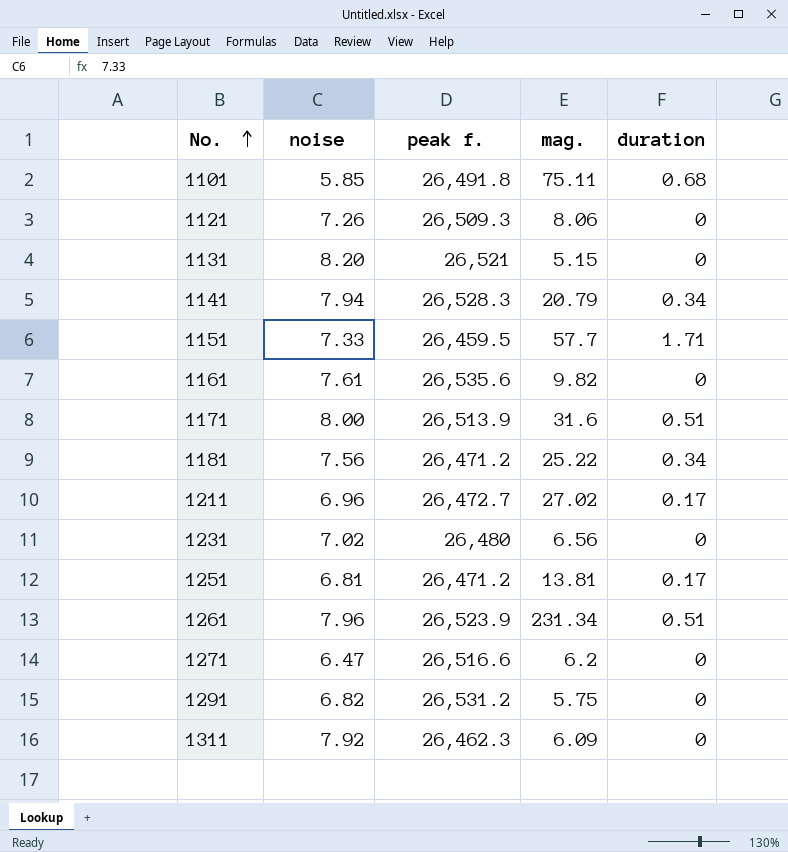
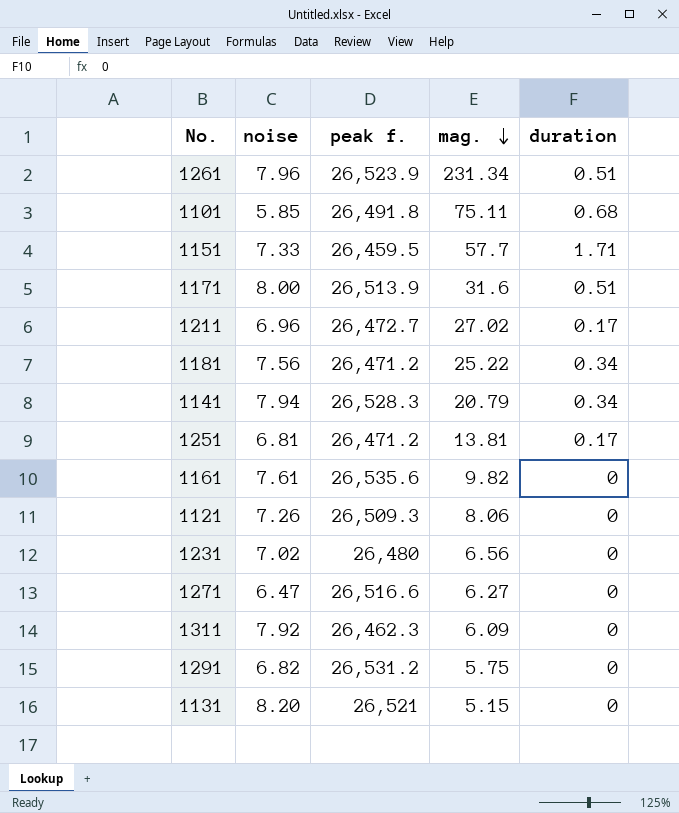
row order: No. ascending -> mag. descending
1271 | mag.: 6.2 -> 6.27

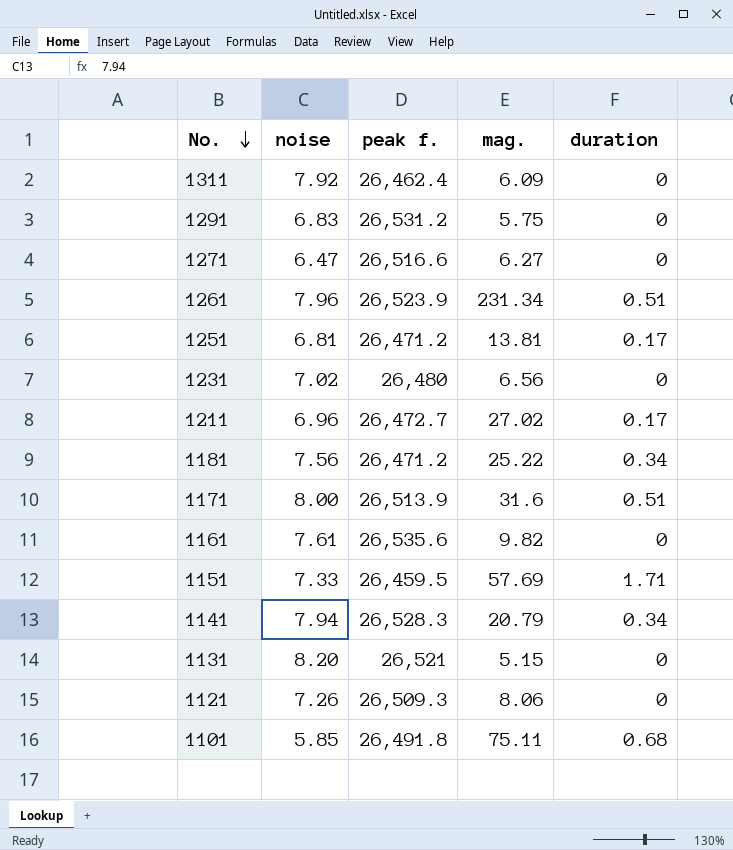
row order: mag. descending -> No. descending
1311 | peak f.: 26,462.3 -> 26,462.4
1291 | noise: 6.82 -> 6.83
1151 | mag.: 57.7 -> 57.69

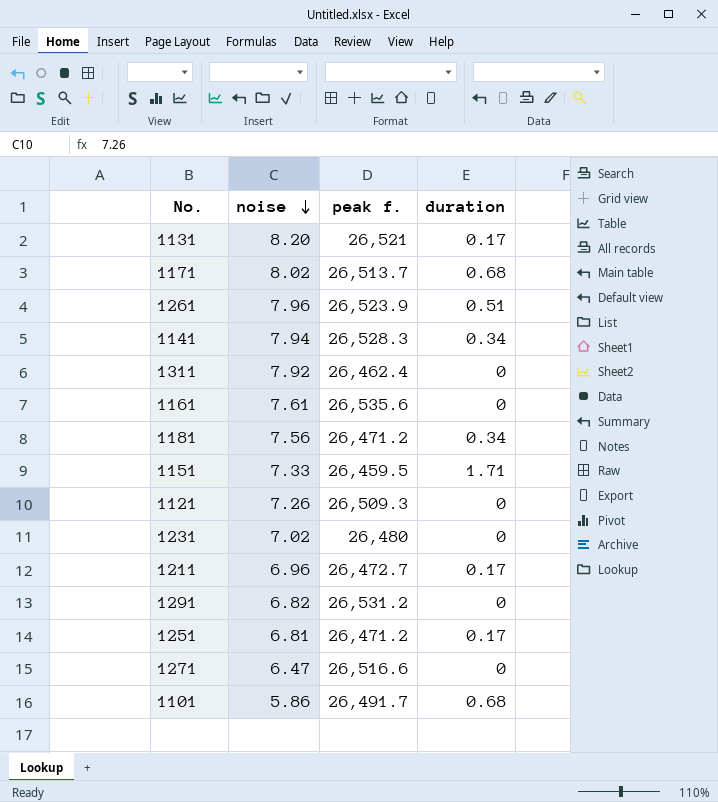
row order: No. descending -> noise descending
column mag. | position: 4 -> none
1131 | duration: 0 -> 0.17
1171 | noise: 8.00 -> 8.02
1171 | peak f.: 26,513.9 -> 26,513.7
1171 | duration: 0.51 -> 0.68
1291 | noise: 6.83 -> 6.82
1101 | noise: 5.85 -> 5.86
1101 | peak f.: 26,491.8 -> 26,491.7

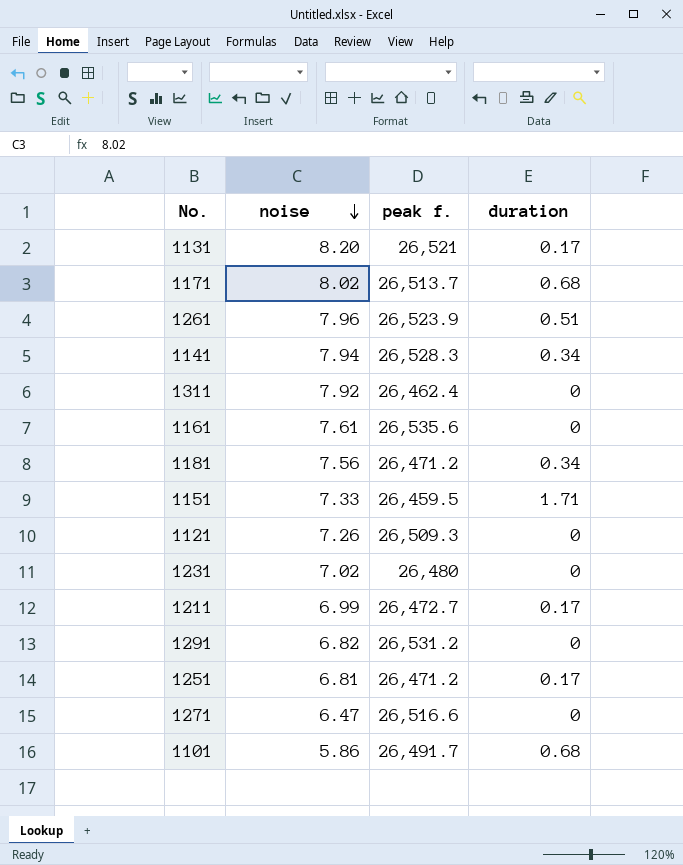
1211 | noise: 6.96 -> 6.99

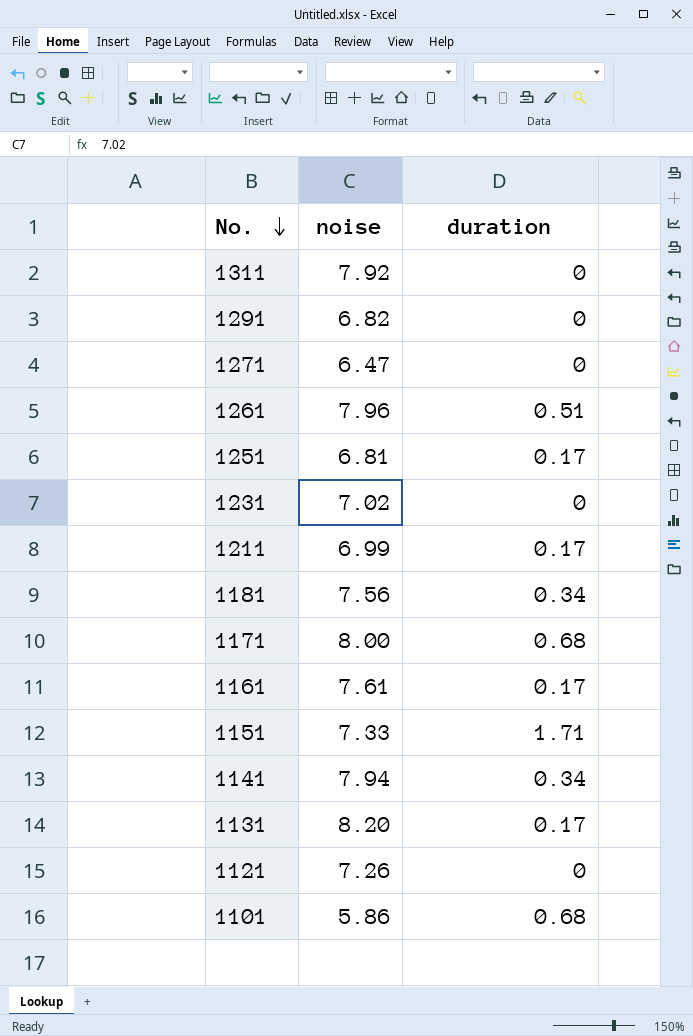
row order: noise descending -> No. descending
column peak f. | position: 3 -> none
1171 | noise: 8.02 -> 8.00
1161 | duration: 0 -> 0.17

